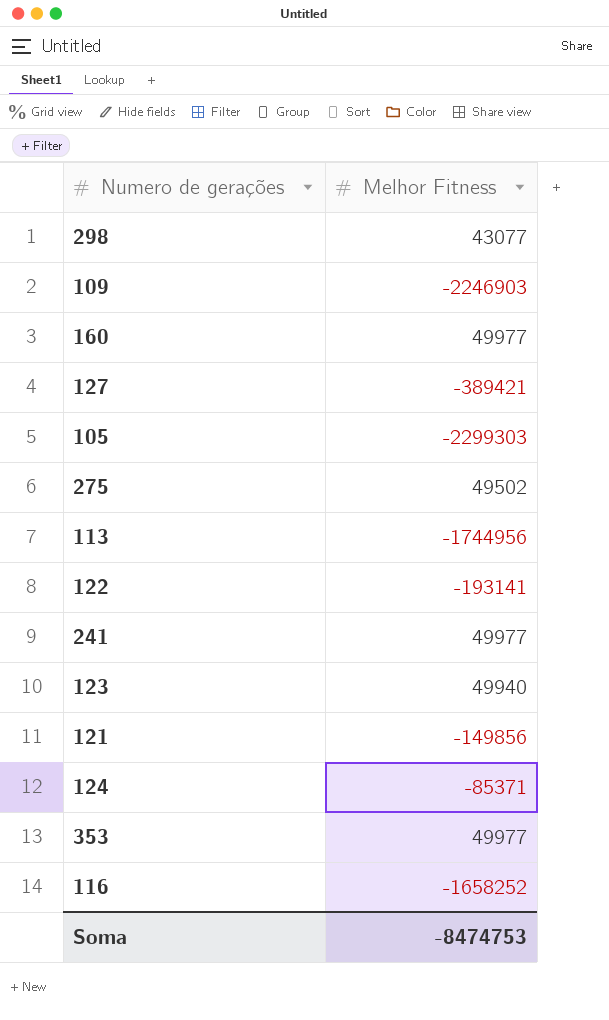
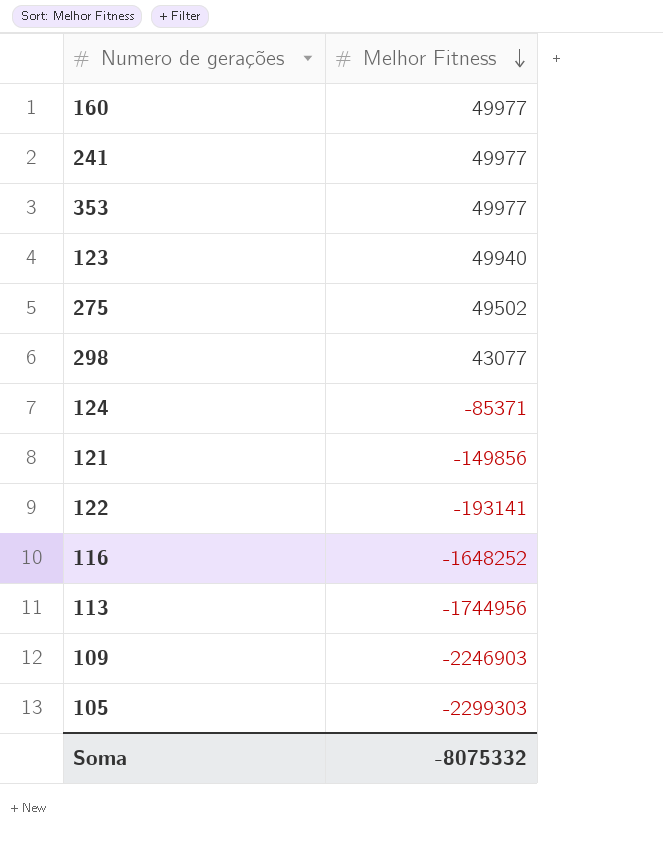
row order: none -> Melhor Fitness descending
row 127: -389421 -> none
116 | Melhor Fitness: -1658252 -> -1648252
Soma | Melhor Fitness: -8474753 -> -8075332

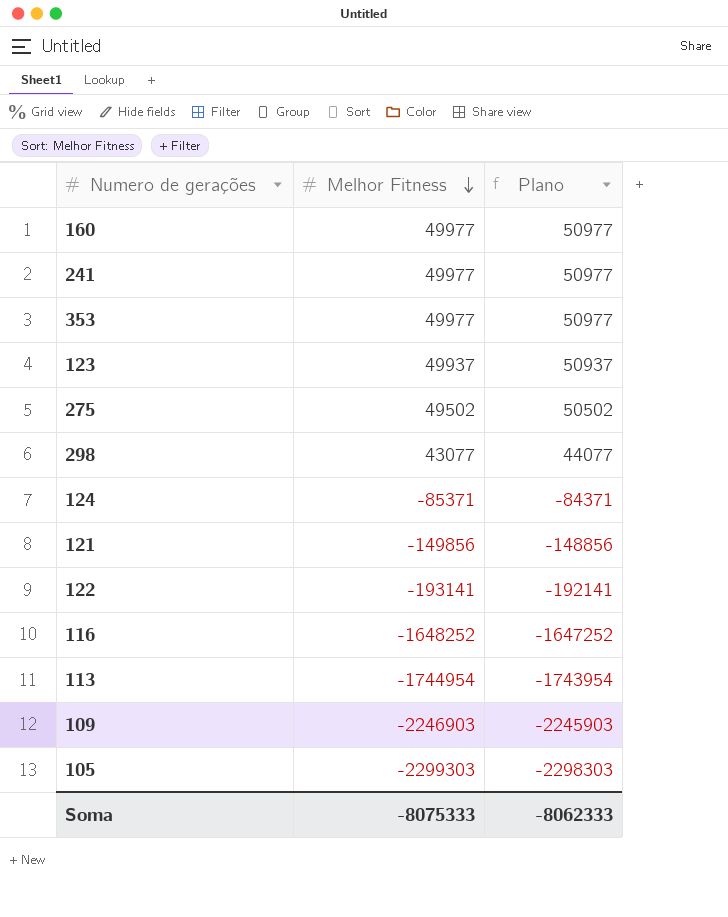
column Plano | formula: none -> [Melhor Fitness] + 1000
123 | Melhor Fitness: 49940 -> 49937
113 | Melhor Fitness: -1744956 -> -1744954
Soma | Melhor Fitness: -8075332 -> -8075333

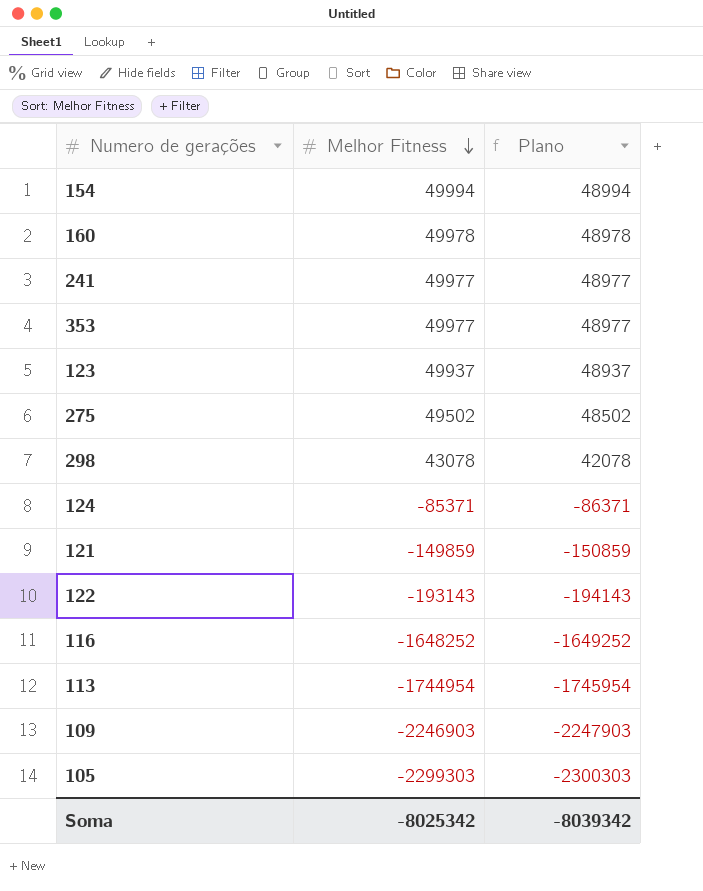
column Plano | formula: [Melhor Fitness] + 1000 -> [Melhor Fitness] - 1000
row 154: none -> 49994 | 48994
160 | Melhor Fitness: 49977 -> 49978
298 | Melhor Fitness: 43077 -> 43078
121 | Melhor Fitness: -149856 -> -149859
122 | Melhor Fitness: -193141 -> -193143
Soma | Melhor Fitness: -8075333 -> -8025342
Soma | Plano: -8062333 -> -8039342

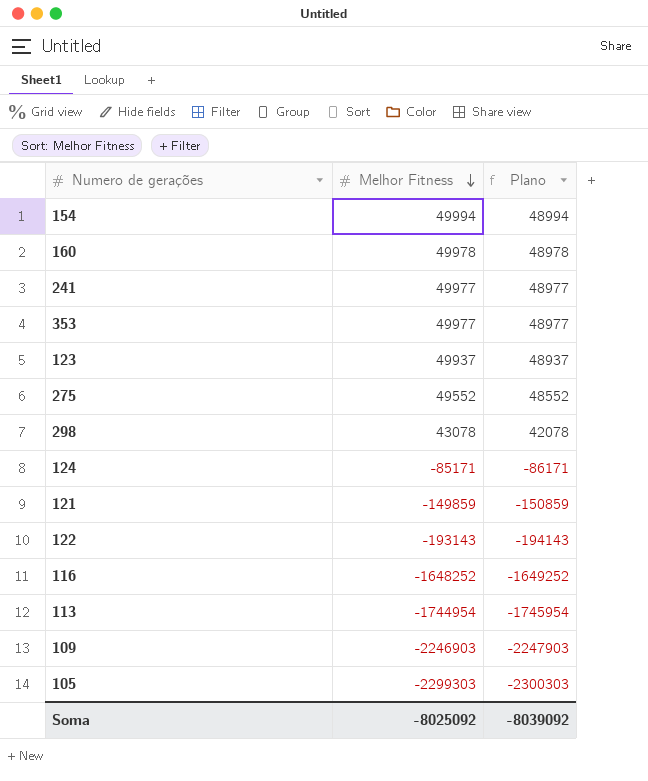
275 | Melhor Fitness: 49502 -> 49552
275 | Plano: 48502 -> 48552
124 | Melhor Fitness: -85371 -> -85171
124 | Plano: -86371 -> -86171
Soma | Melhor Fitness: -8025342 -> -8025092
Soma | Plano: -8039342 -> -8039092

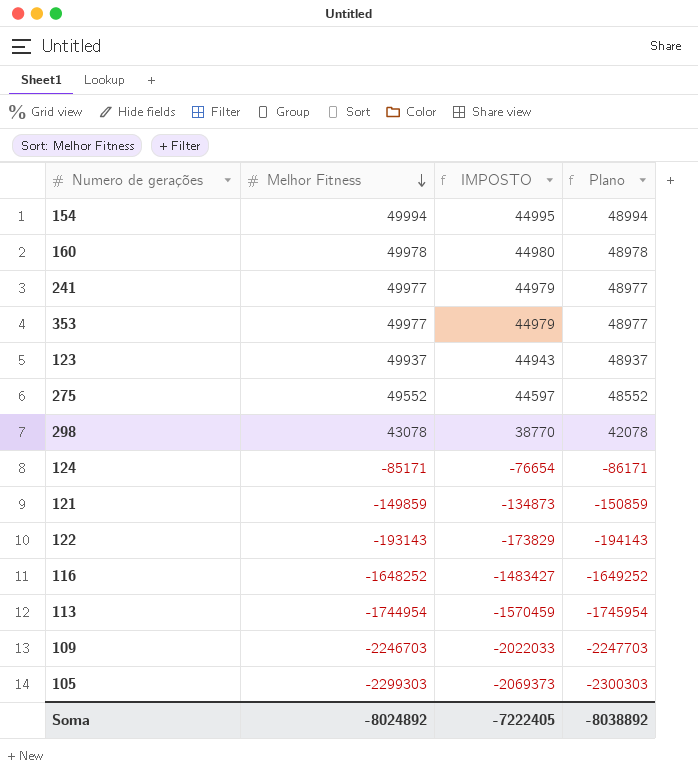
column IMPOSTO | formula: none -> [Melhor Fitness] * 0,9
109 | Melhor Fitness: -2246903 -> -2246703
109 | Plano: -2247903 -> -2247703
Soma | Melhor Fitness: -8025092 -> -8024892
Soma | Plano: -8039092 -> -8038892

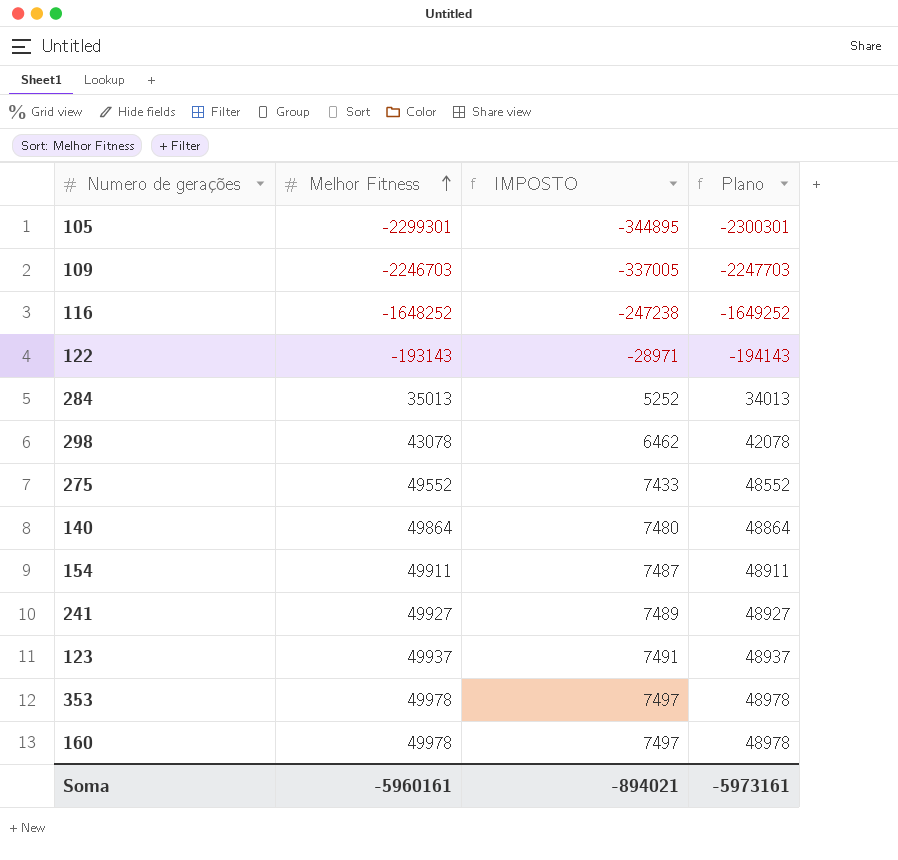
row order: Melhor Fitness descending -> Melhor Fitness ascending
column IMPOSTO | formula: [Melhor Fitness] * 0,9 -> [Melhor Fitness] * 0,15
row 124: -85171 | -76654 | -86171 -> none
row 121: -149859 | -134873 | -150859 -> none
row 113: -1744954 | -1570459 | -1745954 -> none
105 | Melhor Fitness: -2299303 -> -2299301
105 | Plano: -2300303 -> -2300301
row 284: none -> 35013 | 5252 | 34013
row 140: none -> 49864 | 7480 | 48864
154 | Melhor Fitness: 49994 -> 49911
154 | Plano: 48994 -> 48911
241 | Melhor Fitness: 49977 -> 49927
241 | Plano: 48977 -> 48927
353 | Melhor Fitness: 49977 -> 49978
353 | Plano: 48977 -> 48978
Soma | Melhor Fitness: -8024892 -> -5960161
Soma | IMPOSTO: -7222405 -> -894021
Soma | Plano: -8038892 -> -5973161

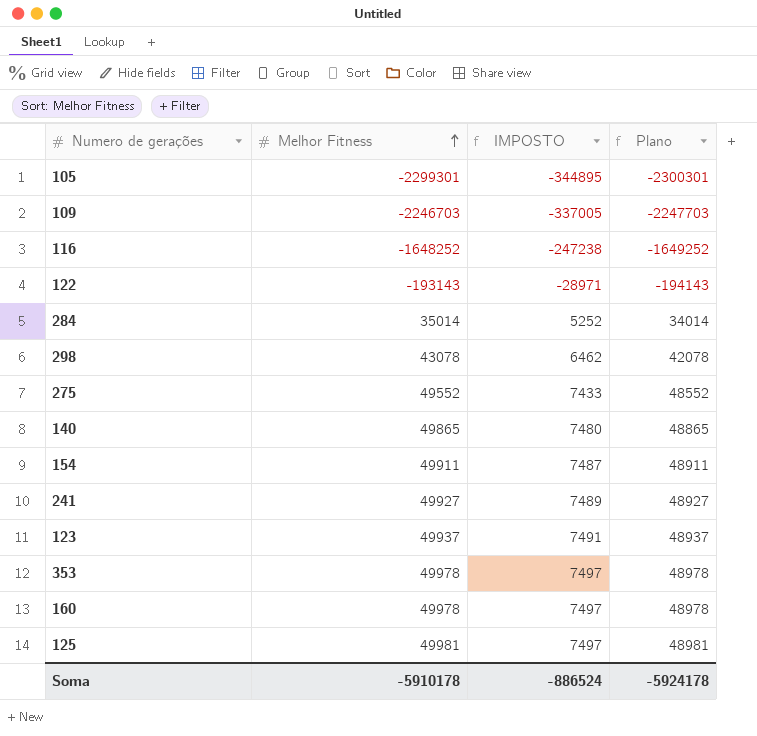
284 | Melhor Fitness: 35013 -> 35014
284 | Plano: 34013 -> 34014
140 | Melhor Fitness: 49864 -> 49865
140 | Plano: 48864 -> 48865
row 125: none -> 49981 | 7497 | 48981
Soma | Melhor Fitness: -5960161 -> -5910178
Soma | IMPOSTO: -894021 -> -886524
Soma | Plano: -5973161 -> -5924178

